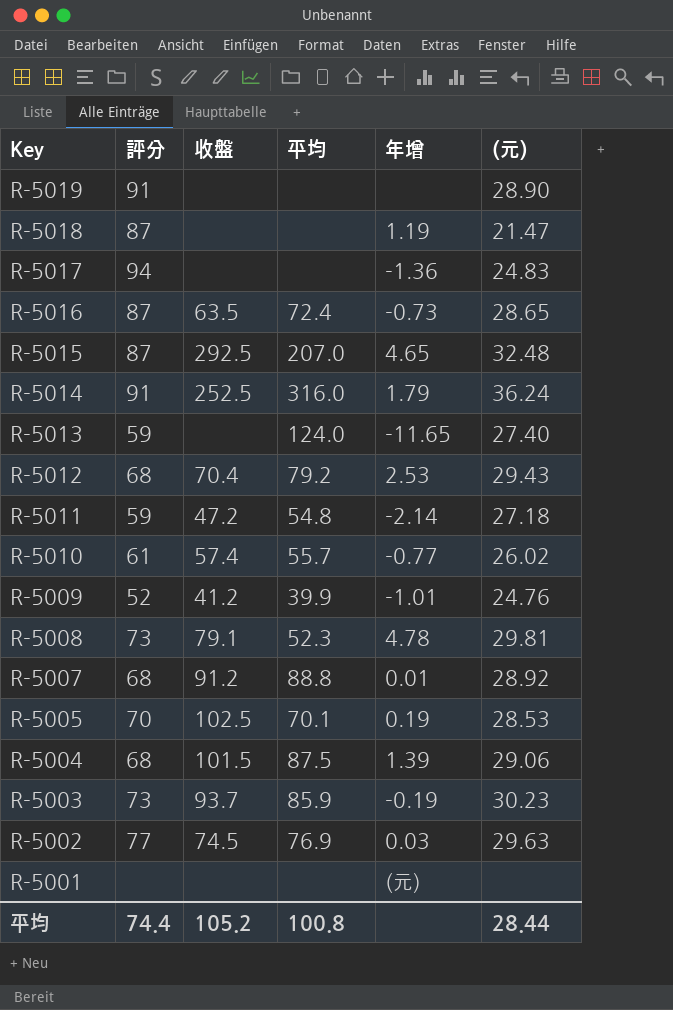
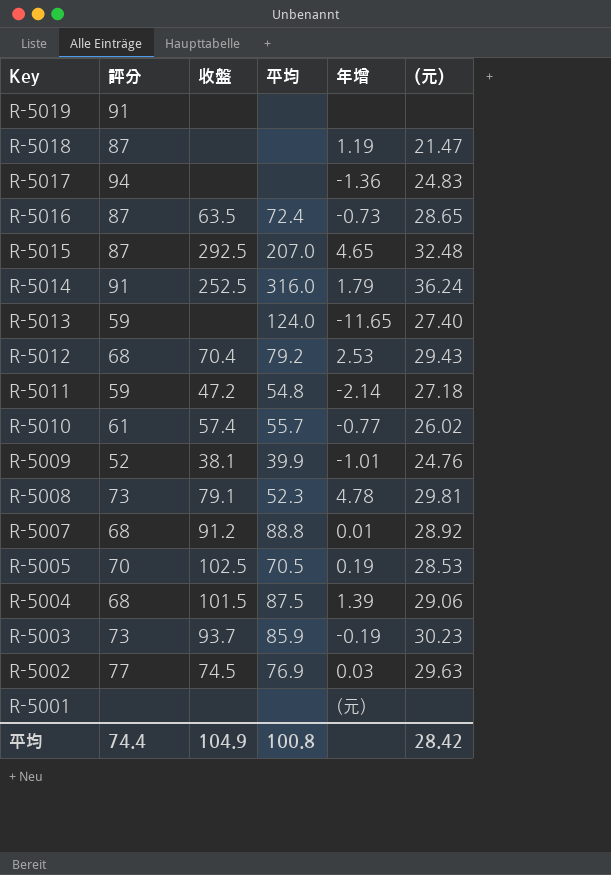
R-5019 | (元): 28.90 -> none
R-5009 | 收盤: 41.2 -> 38.1
R-5005 | 平均: 70.1 -> 70.5
平均 | 收盤: 105.2 -> 104.9
平均 | (元): 28.44 -> 28.42

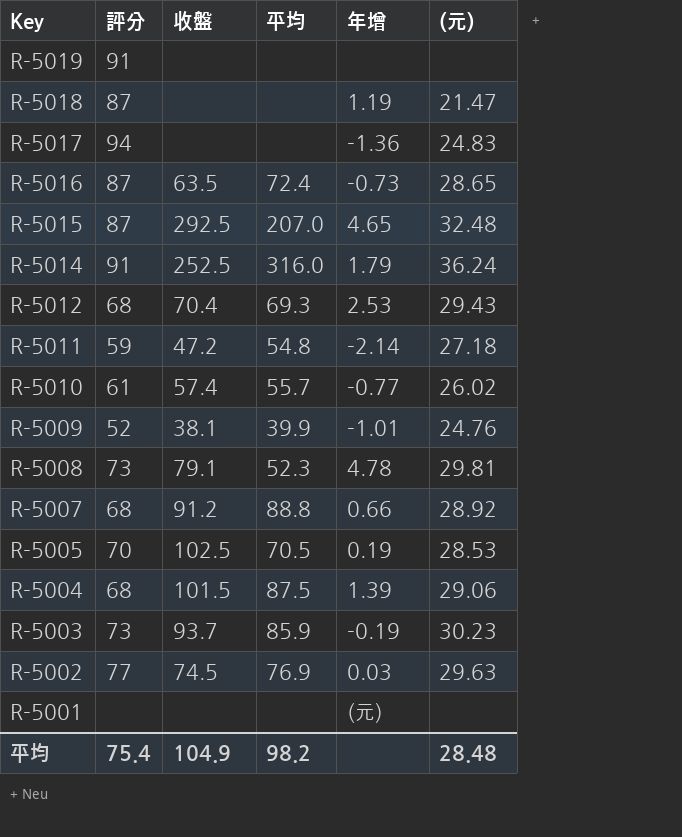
row R-5013: 59 | none | 124.0 | -11.65 | 27.40 -> none
R-5012 | 平均: 79.2 -> 69.3
R-5007 | 年增: 0.01 -> 0.66
平均 | 評分: 74.4 -> 75.4
平均 | 平均: 100.8 -> 98.2
平均 | (元): 28.42 -> 28.48

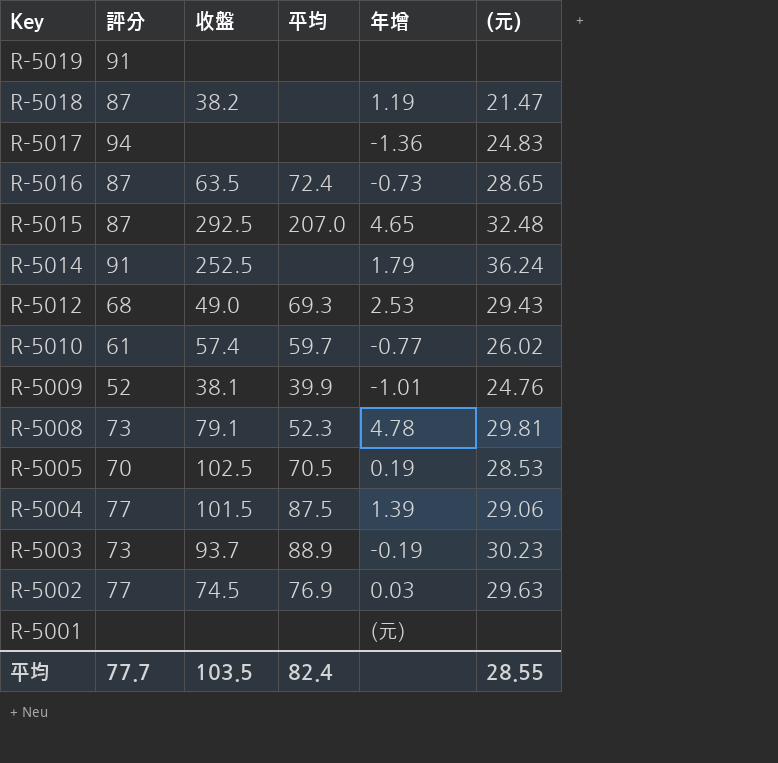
row R-5011: 59 | 47.2 | 54.8 | -2.14 | 27.18 -> none
row R-5007: 68 | 91.2 | 88.8 | 0.66 | 28.92 -> none
R-5018 | 收盤: none -> 38.2
R-5014 | 平均: 316.0 -> none
R-5012 | 收盤: 70.4 -> 49.0
R-5010 | 平均: 55.7 -> 59.7
R-5004 | 評分: 68 -> 77
R-5003 | 平均: 85.9 -> 88.9
平均 | 評分: 75.4 -> 77.7
平均 | 收盤: 104.9 -> 103.5
平均 | 平均: 98.2 -> 82.4
平均 | (元): 28.48 -> 28.55

